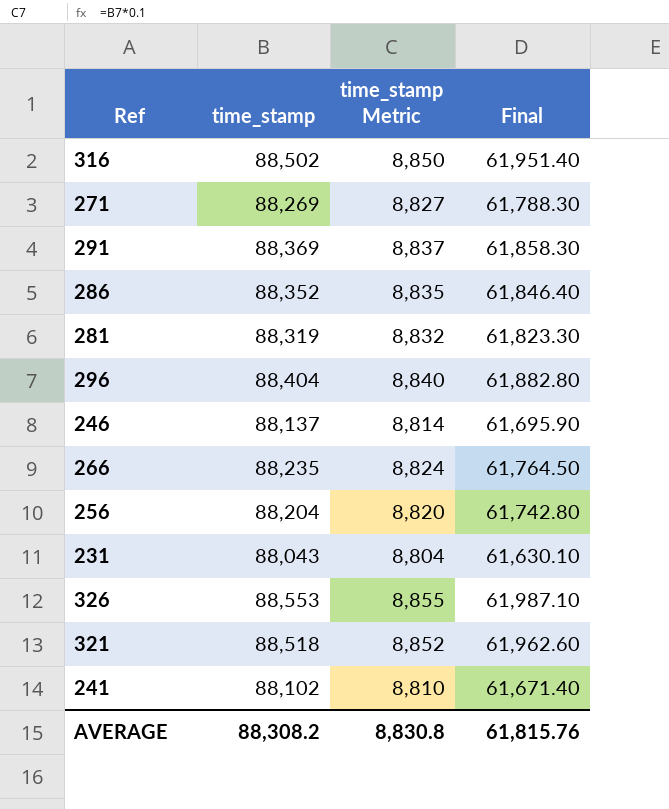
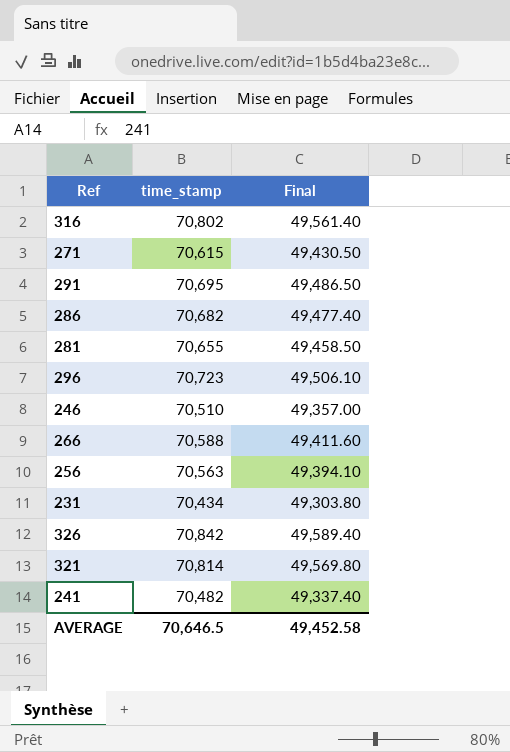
column time_stamp Metric | formula: [time_stamp] * 0.1 -> none
316 | time_stamp: 88,502 -> 70,802
316 | Final: 61,951.40 -> 49,561.40
271 | time_stamp: 88,269 -> 70,615
271 | Final: 61,788.30 -> 49,430.50
291 | time_stamp: 88,369 -> 70,695
291 | Final: 61,858.30 -> 49,486.50
286 | time_stamp: 88,352 -> 70,682
286 | Final: 61,846.40 -> 49,477.40
281 | time_stamp: 88,319 -> 70,655
281 | Final: 61,823.30 -> 49,458.50
296 | time_stamp: 88,404 -> 70,723
296 | Final: 61,882.80 -> 49,506.10
246 | time_stamp: 88,137 -> 70,510
246 | Final: 61,695.90 -> 49,357.00
266 | time_stamp: 88,235 -> 70,588
266 | Final: 61,764.50 -> 49,411.60
256 | time_stamp: 88,204 -> 70,563
256 | Final: 61,742.80 -> 49,394.10
231 | time_stamp: 88,043 -> 70,434
231 | Final: 61,630.10 -> 49,303.80
326 | time_stamp: 88,553 -> 70,842
326 | Final: 61,987.10 -> 49,589.40
321 | time_stamp: 88,518 -> 70,814
321 | Final: 61,962.60 -> 49,569.80
241 | time_stamp: 88,102 -> 70,482
241 | Final: 61,671.40 -> 49,337.40
AVERAGE | time_stamp: 88,308.2 -> 70,646.5
AVERAGE | Final: 61,815.76 -> 49,452.58

